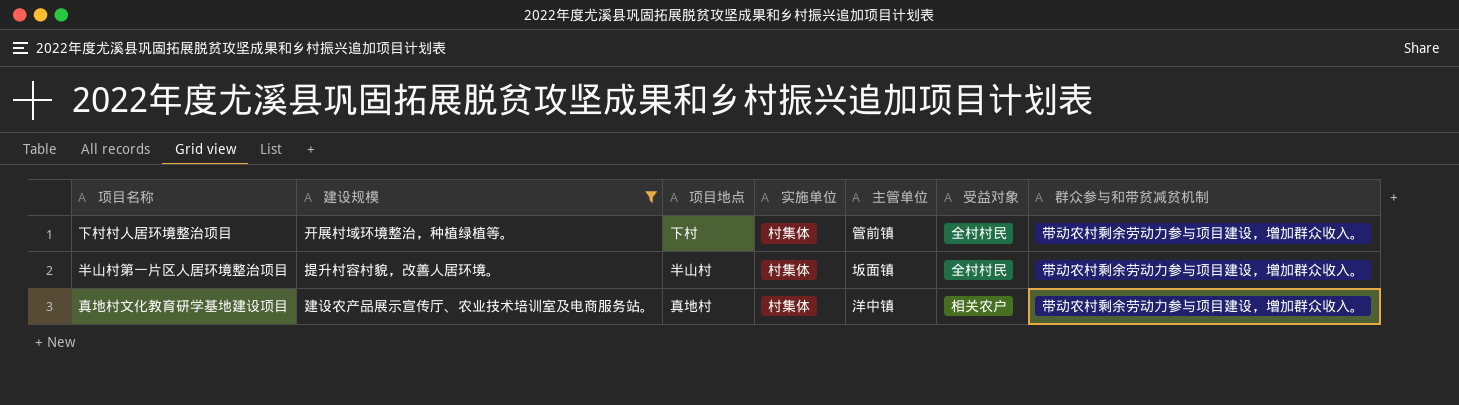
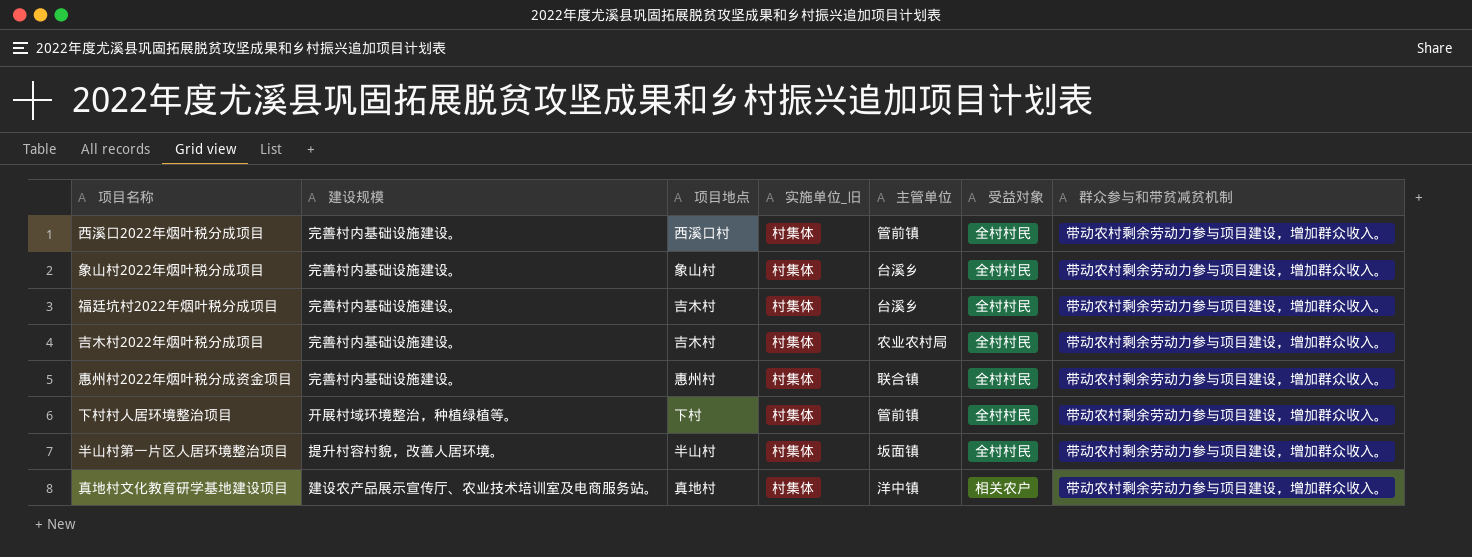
filter: 建设规模 != 完善村内基础设施建设。 -> none
column name: 实施单位 -> 实施单位_旧

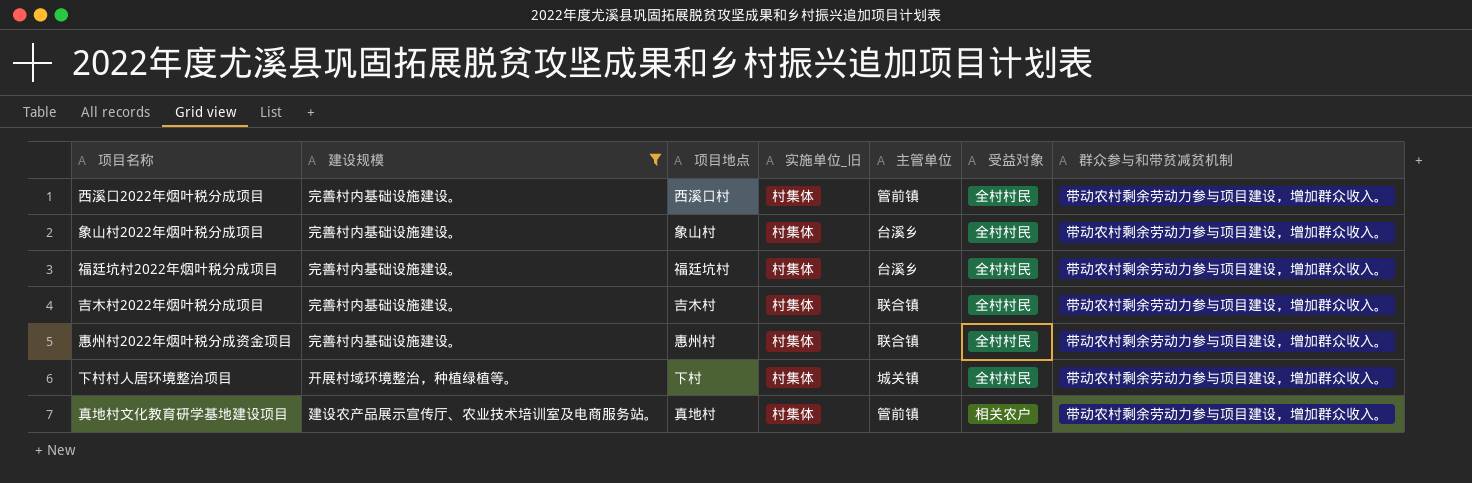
filter: none -> 建设规模 != 提升村容村貌，改善人居环境。
福廷坑村2022年烟叶税分成项目 | 项目地点: 吉木村 -> 福廷坑村
吉木村2022年烟叶税分成项目 | 主管单位: 农业农村局 -> 联合镇
下村村人居环境整治项目 | 主管单位: 管前镇 -> 城关镇
真地村文化教育研学基地建设项目 | 主管单位: 洋中镇 -> 管前镇

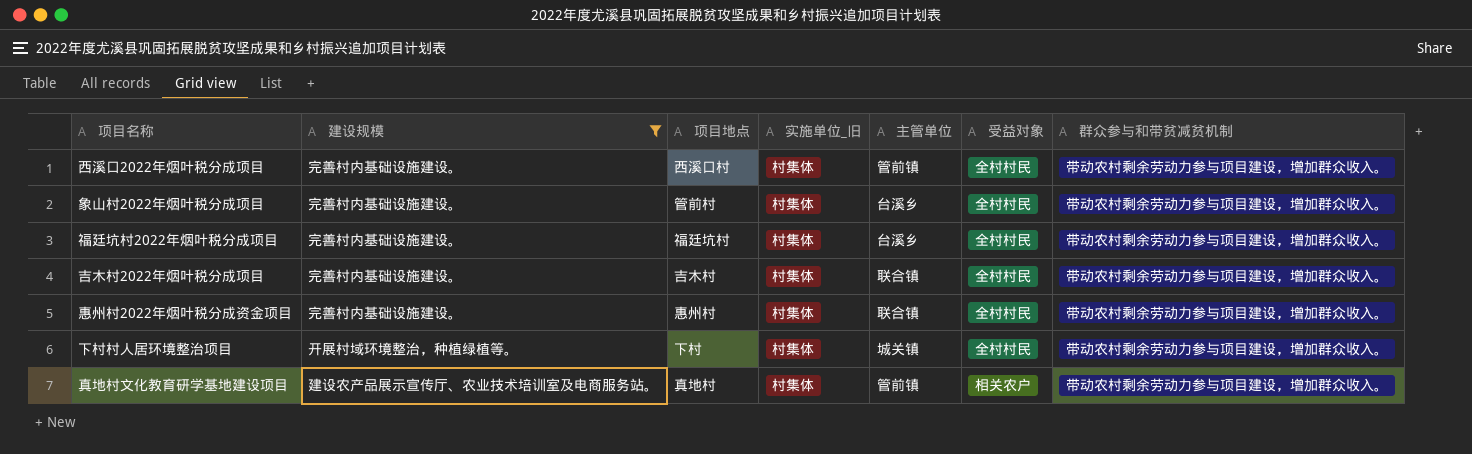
象山村2022年烟叶税分成项目 | 项目地点: 象山村 -> 管前村

